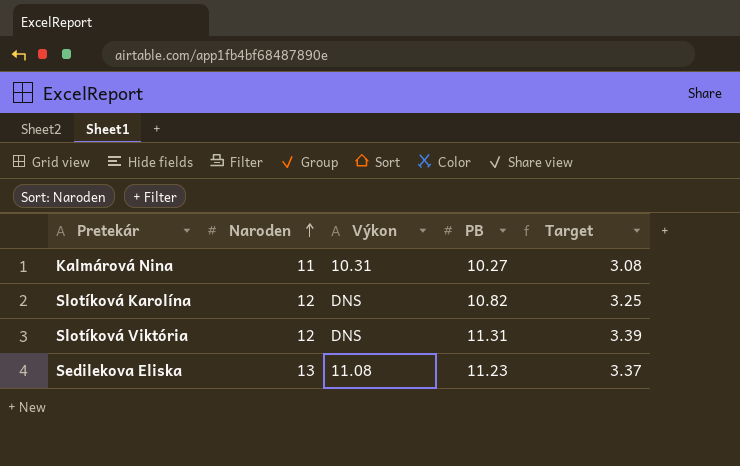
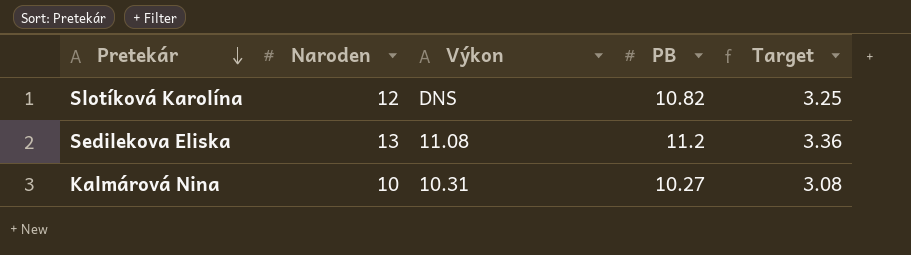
row order: Naroden ascending -> Pretekár descending
row Slotíková Viktória: 12 | DNS | 11.31 | 3.39 -> none
Sedilekova Eliska | PB: 11.23 -> 11.2
Sedilekova Eliska | Target: 3.37 -> 3.36
Kalmárová Nina | Naroden: 11 -> 10

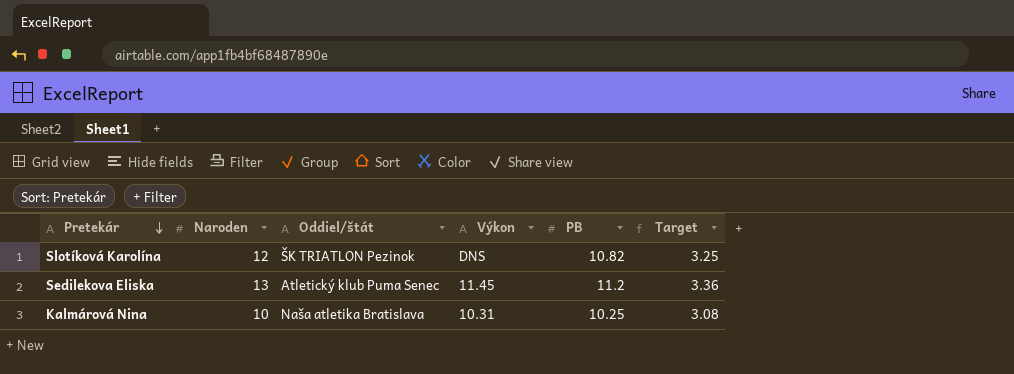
column Oddiel/štát | position: none -> 3
Sedilekova Eliska | Výkon: 11.08 -> 11.45
Kalmárová Nina | PB: 10.27 -> 10.25

